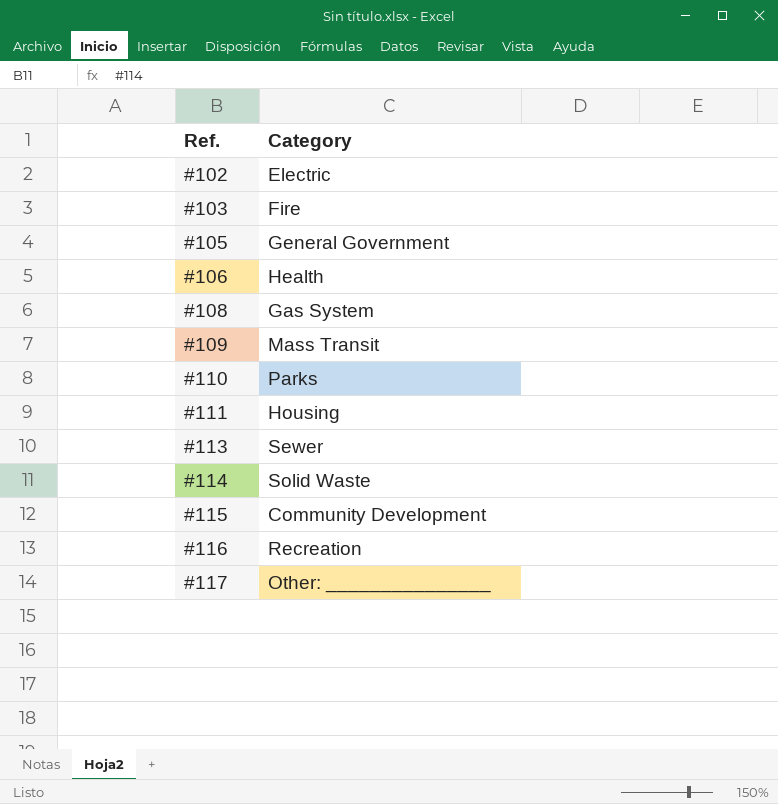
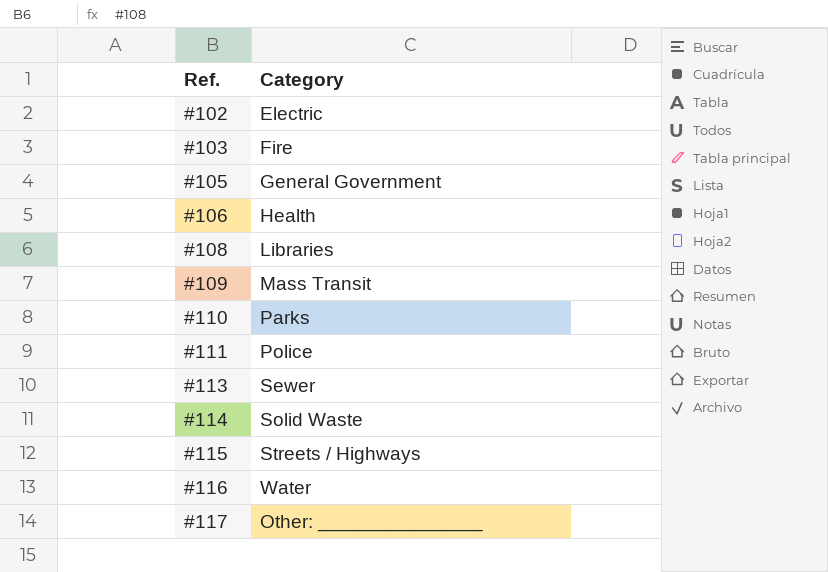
#108 | Category: Gas System -> Libraries
#111 | Category: Housing -> Police
#115 | Category: Community Development -> Streets / Highways
#116 | Category: Recreation -> Water

